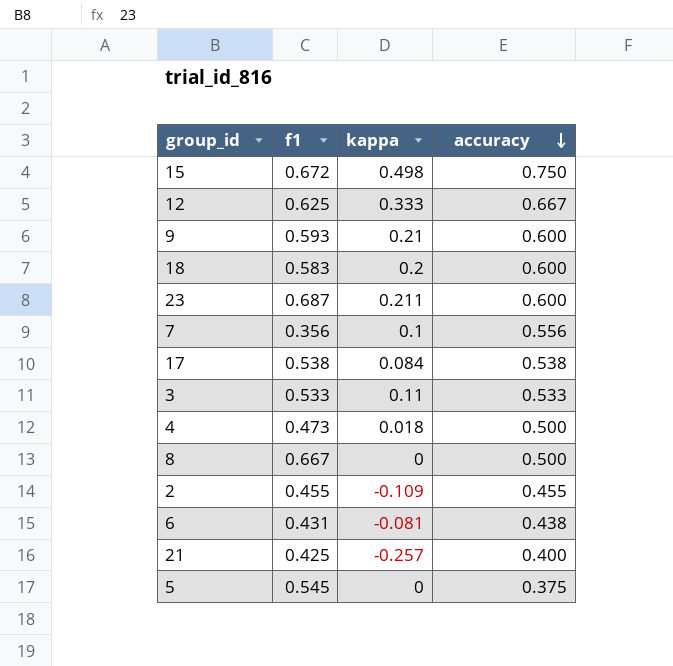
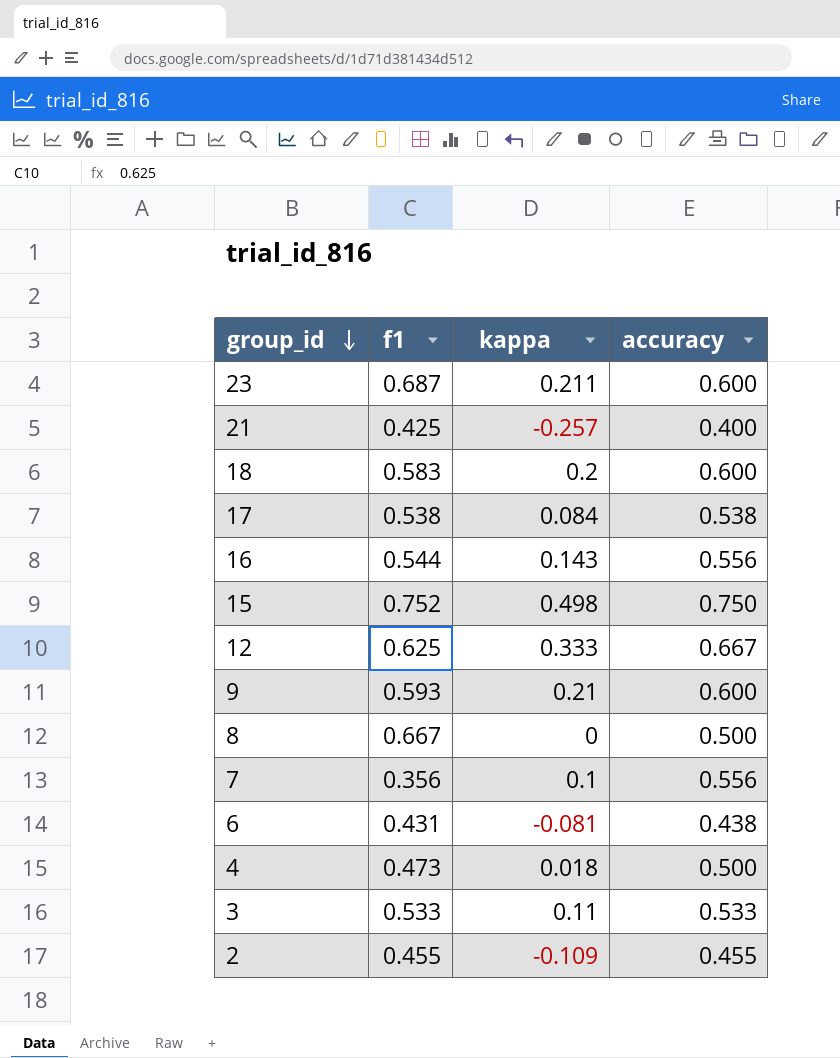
row order: accuracy descending -> group_id descending
row 5: 0.545 | 0 | 0.375 -> none
row 16: none -> 0.544 | 0.143 | 0.556
15 | f1: 0.672 -> 0.752

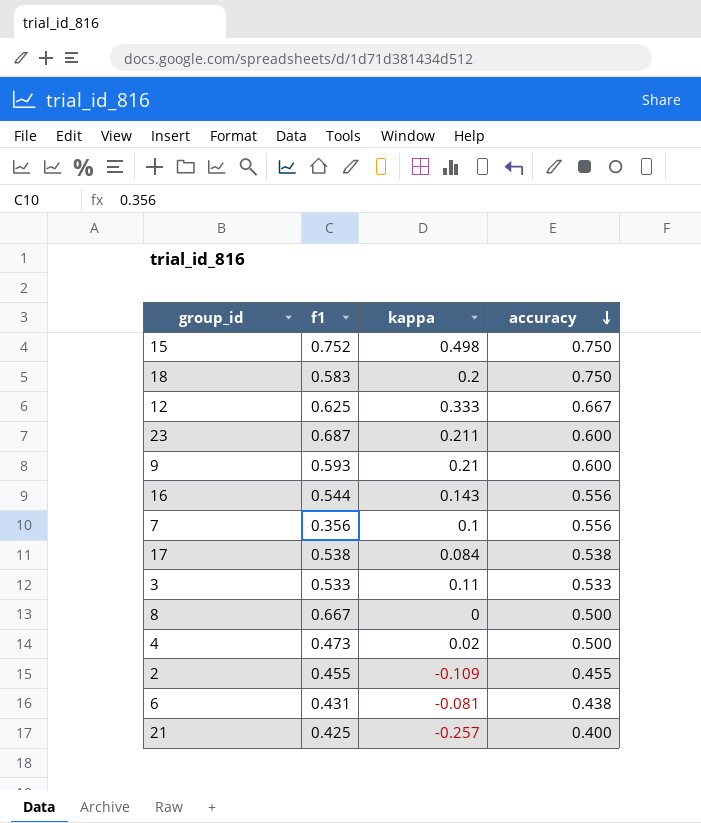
row order: group_id descending -> accuracy descending
18 | accuracy: 0.600 -> 0.750
4 | kappa: 0.018 -> 0.02

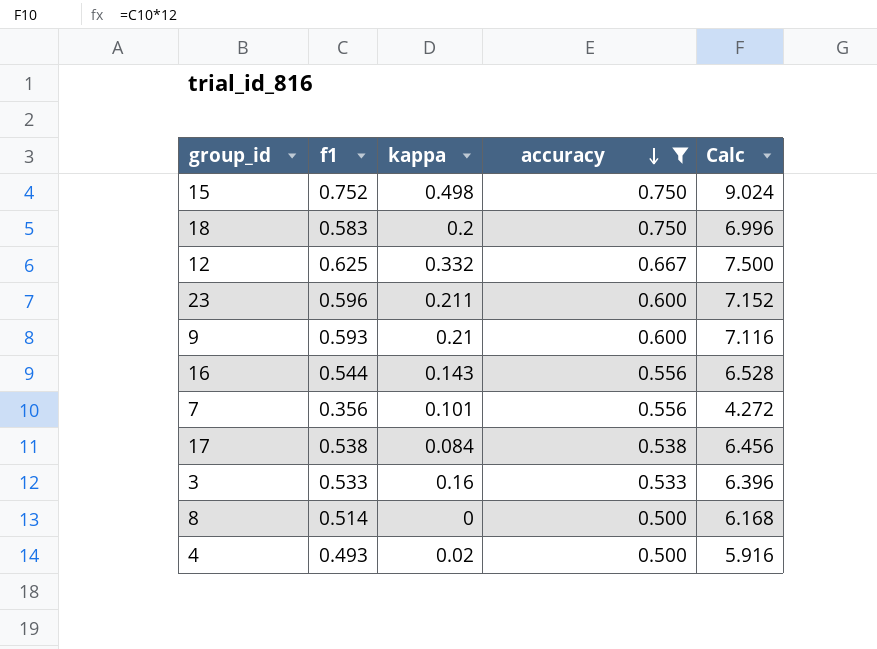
filter: none -> accuracy >= 0.500
column Calc | formula: none -> [f1] * 12
12 | kappa: 0.333 -> 0.332
23 | f1: 0.687 -> 0.596
7 | kappa: 0.1 -> 0.101
3 | kappa: 0.11 -> 0.16
8 | f1: 0.667 -> 0.514
4 | f1: 0.473 -> 0.493

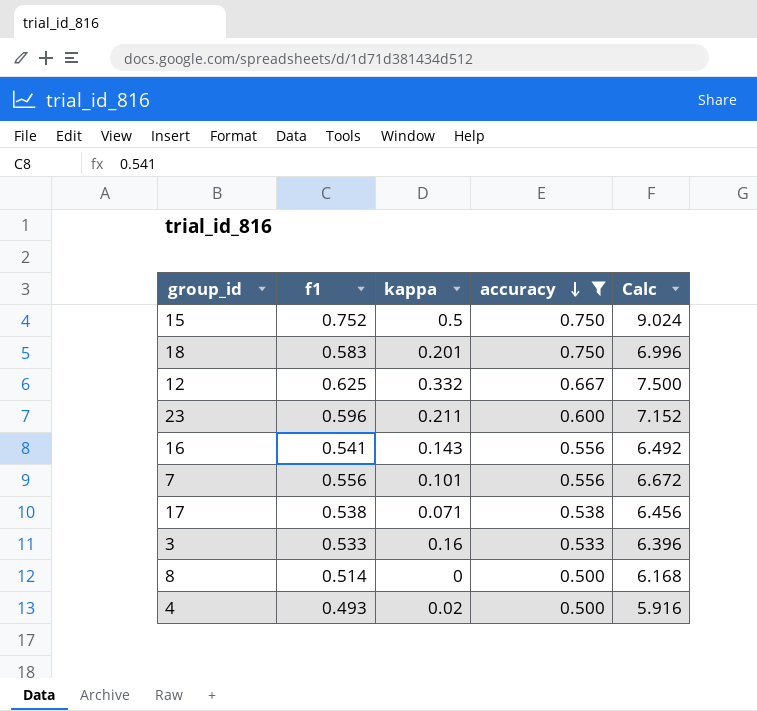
row 9: 0.593 | 0.21 | 0.600 | 7.116 -> none
15 | kappa: 0.498 -> 0.5
18 | kappa: 0.2 -> 0.201
16 | f1: 0.544 -> 0.541
16 | Calc: 6.528 -> 6.492
7 | f1: 0.356 -> 0.556
7 | Calc: 4.272 -> 6.672
17 | kappa: 0.084 -> 0.071

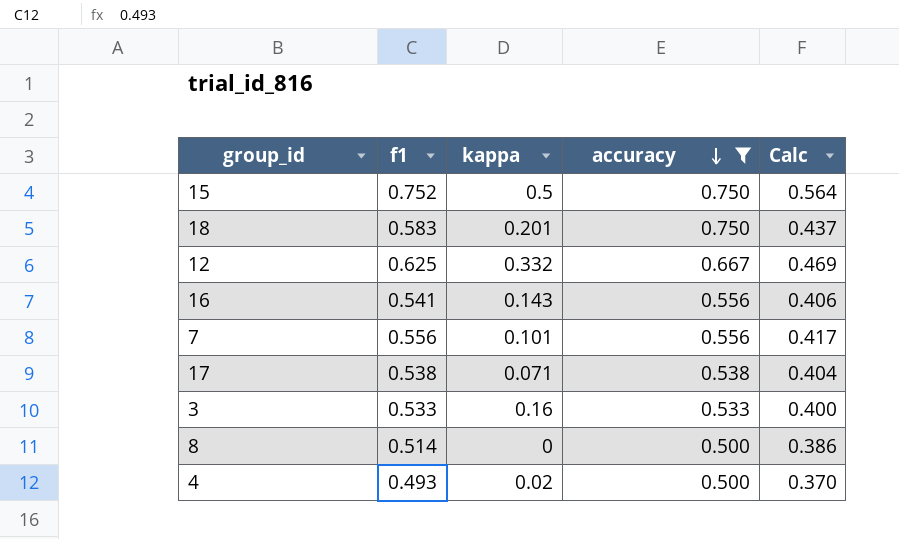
column Calc | formula: [f1] * 12 -> [f1] * 0.75
row 23: 0.596 | 0.211 | 0.600 | 7.152 -> none

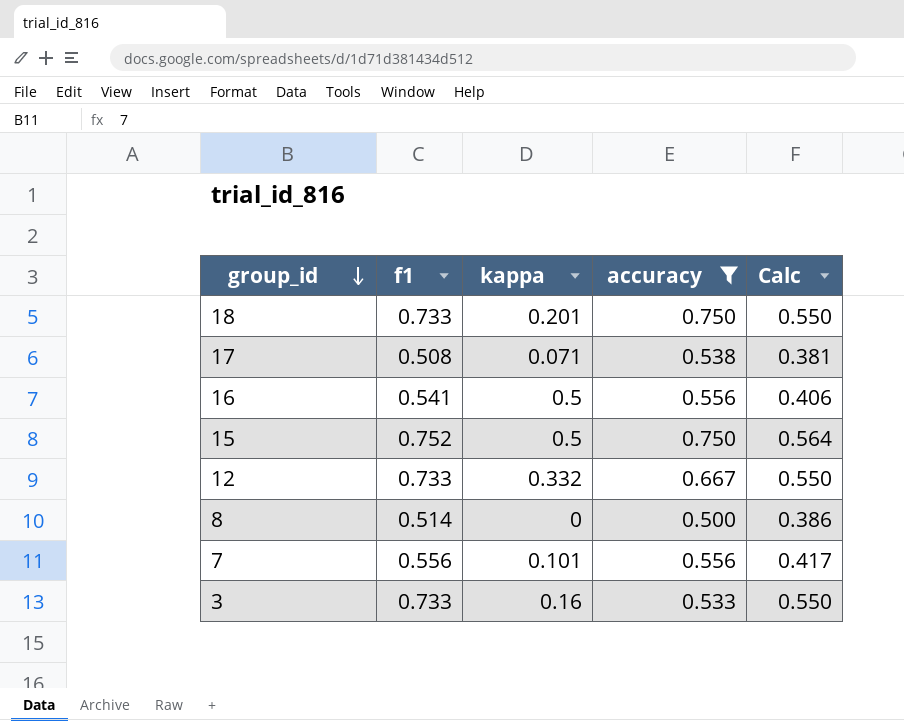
row order: accuracy descending -> group_id descending
row 4: 0.493 | 0.02 | 0.500 | 0.370 -> none
18 | f1: 0.583 -> 0.733
18 | Calc: 0.437 -> 0.550
17 | f1: 0.538 -> 0.508
17 | Calc: 0.404 -> 0.381
16 | kappa: 0.143 -> 0.5
12 | f1: 0.625 -> 0.733
12 | Calc: 0.469 -> 0.550
3 | f1: 0.533 -> 0.733
3 | Calc: 0.400 -> 0.550

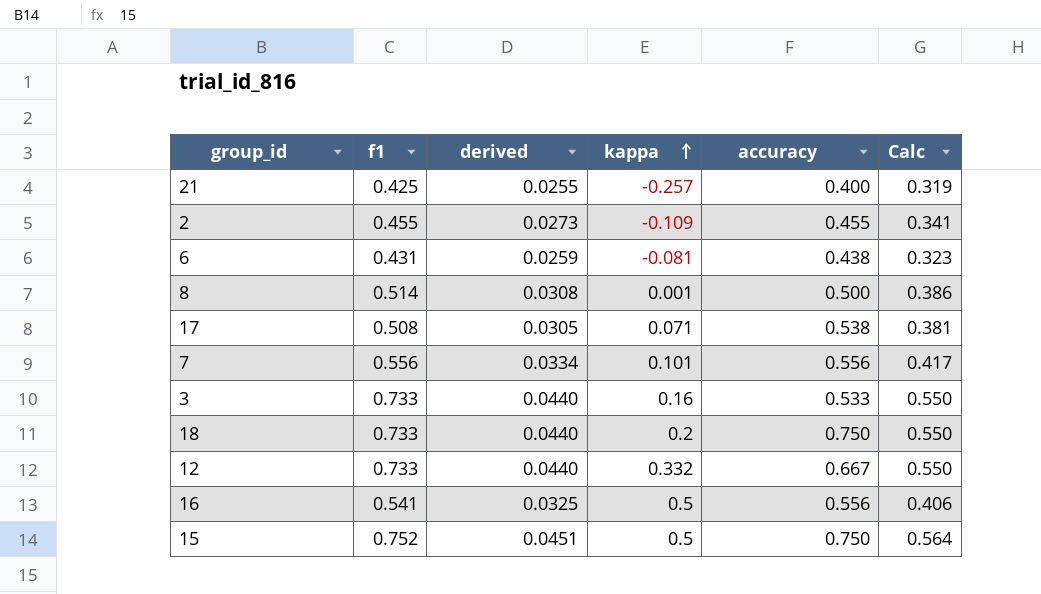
filter: accuracy >= 0.500 -> none
row order: group_id descending -> kappa ascending
column derived | formula: none -> [f1] * 0.06
8 | kappa: 0 -> 0.001
18 | kappa: 0.201 -> 0.2

